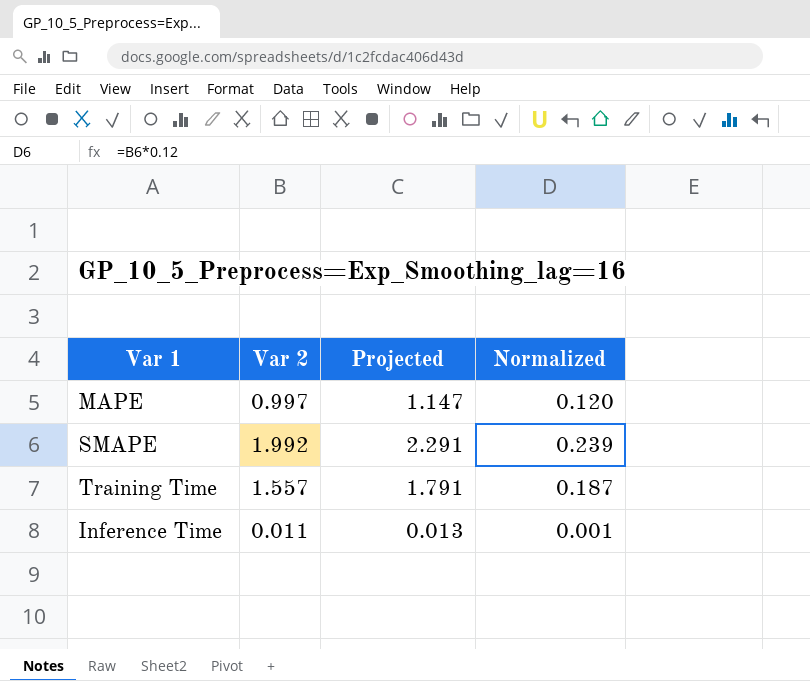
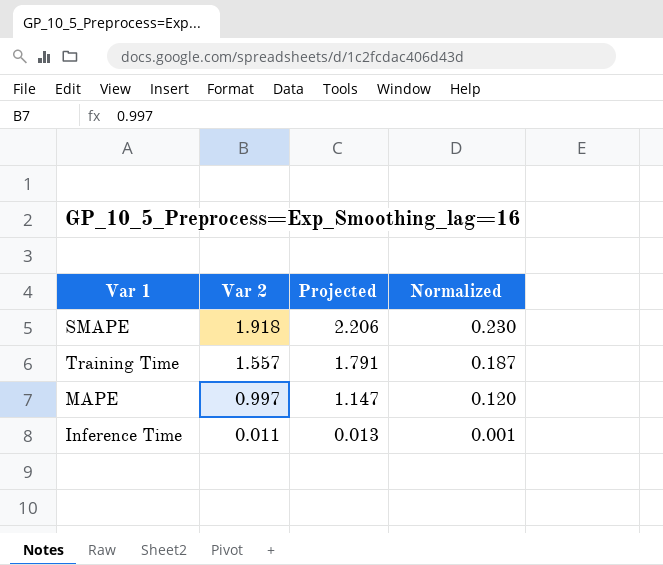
row order: none -> Var 2 descending
SMAPE | Var 2: 1.992 -> 1.918
SMAPE | Projected: 2.291 -> 2.206
SMAPE | Normalized: 0.239 -> 0.230

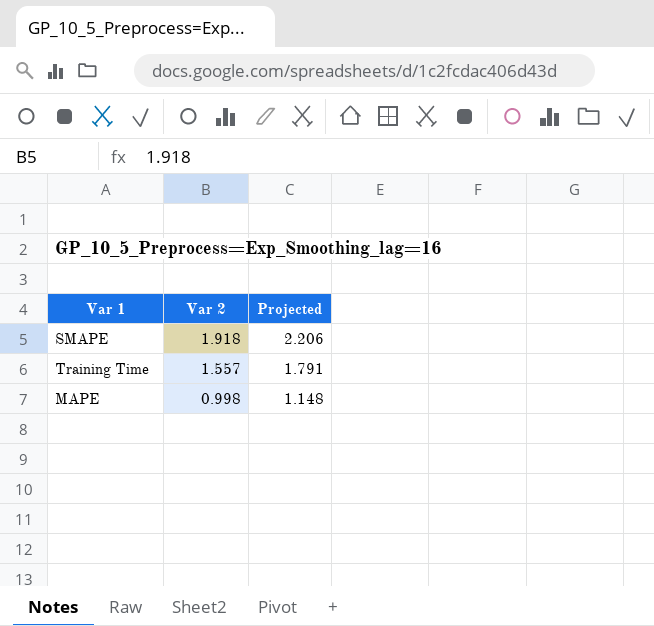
column Normalized | formula: [Var 2] * 0.12 -> none
row Inference Time: 0.011 | 0.013 | 0.001 -> none
MAPE | Var 2: 0.997 -> 0.998
MAPE | Projected: 1.147 -> 1.148

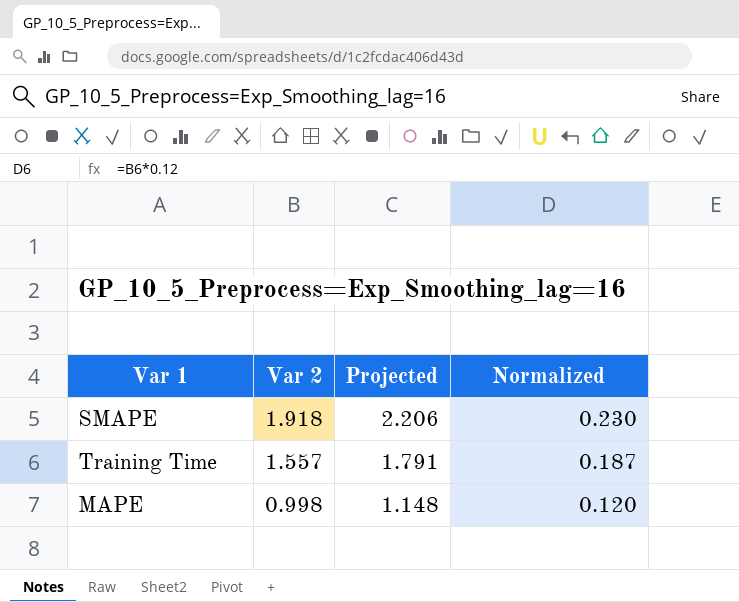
column Normalized | formula: none -> [Var 2] * 0.12

